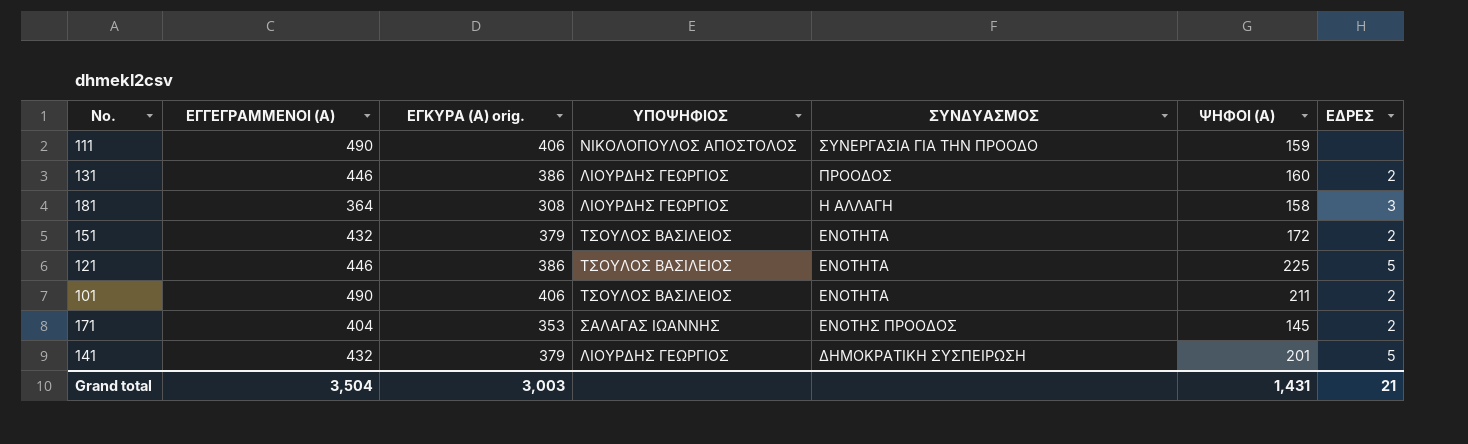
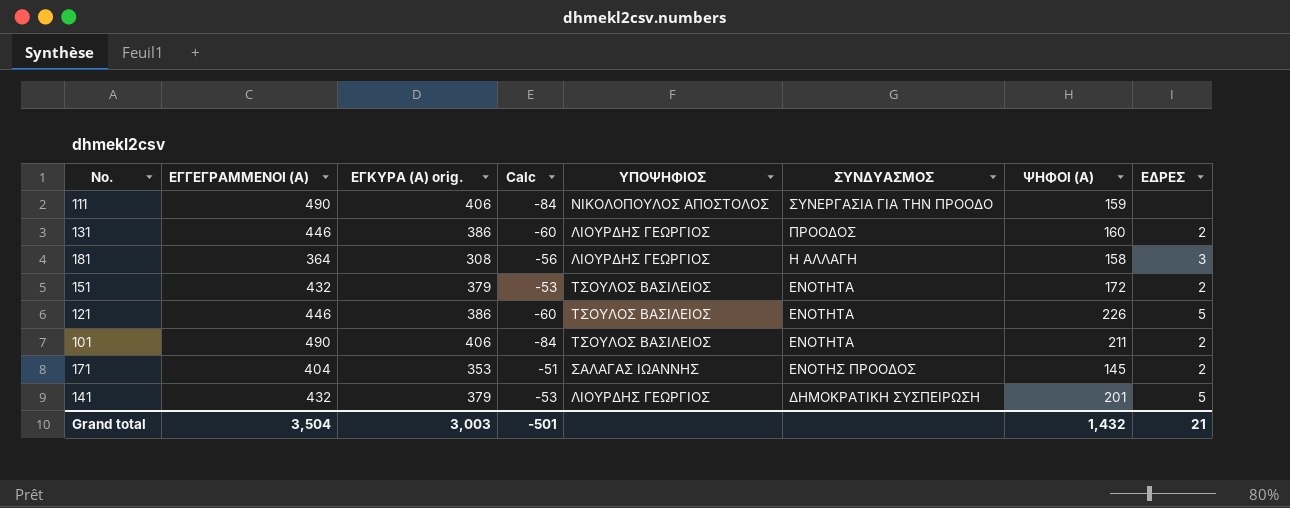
column Calc | formula: none -> [ΕΓΚΥΡΑ (Α) orig.] - [ΕΓΓΕΓΡΑΜΜΕΝΟΙ (Α)]
121 | ΨΗΦΟΙ (Α): 225 -> 226
Grand total | ΨΗΦΟΙ (Α): 1,431 -> 1,432

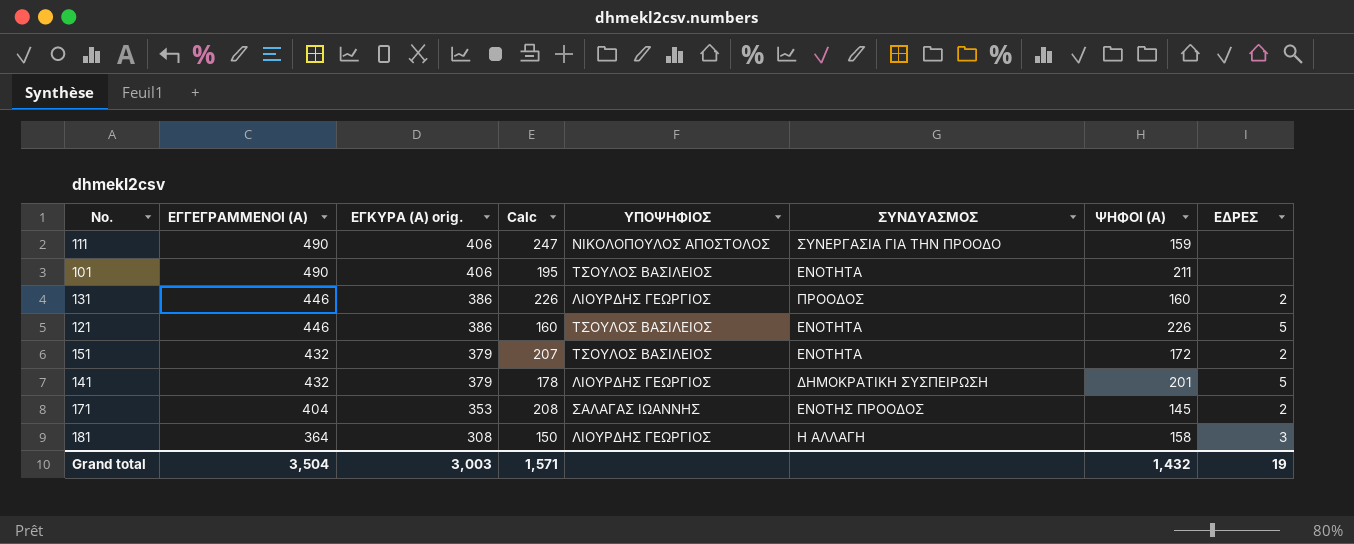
row order: ΣΥΝΔΥΑΣΜΟΣ descending -> ΕΓΓΕΓΡΑΜΜΕΝΟΙ (Α) descending
column Calc | formula: [ΕΓΚΥΡΑ (Α) orig.] - [ΕΓΓΕΓΡΑΜΜΕΝΟΙ (Α)] -> [ΕΓΚΥΡΑ (Α) orig.] - [ΨΗΦΟΙ (Α)]
101 | ΕΔΡΕΣ: 2 -> none
Grand total | Calc: -501 -> 1,571
Grand total | ΕΔΡΕΣ: 21 -> 19

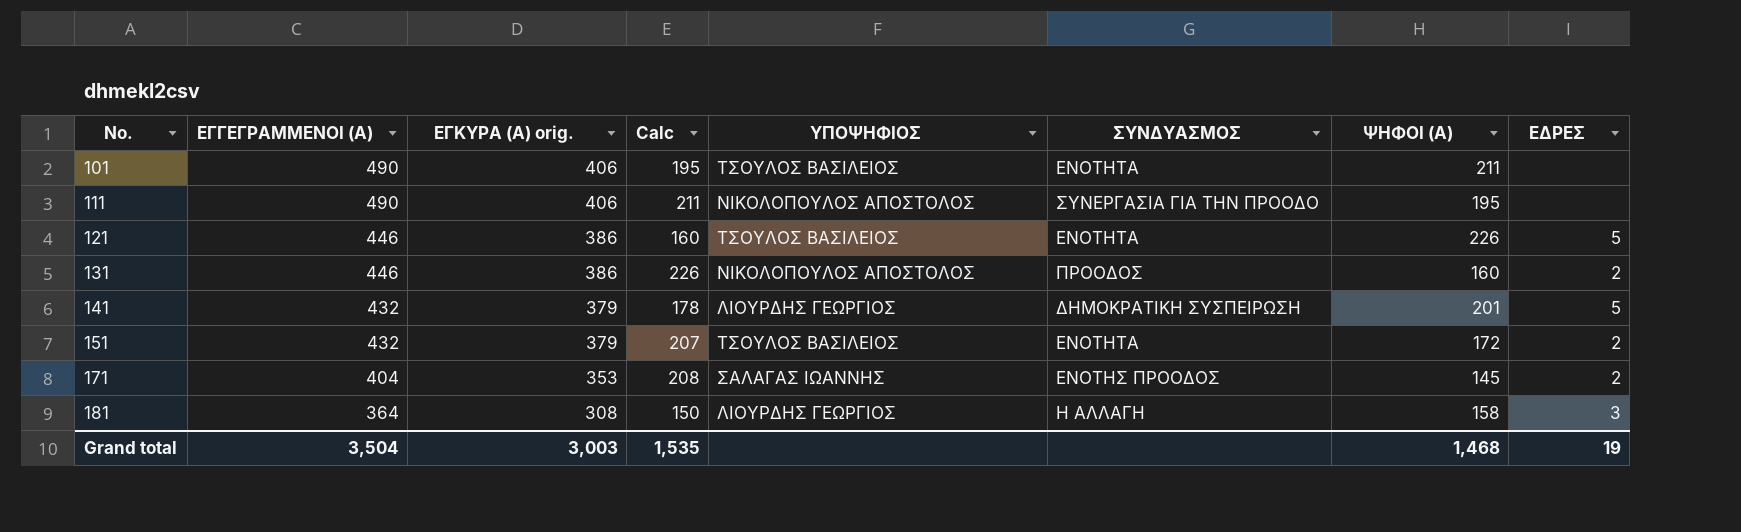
row order: ΕΓΓΕΓΡΑΜΜΕΝΟΙ (Α) descending -> No. ascending
111 | Calc: 247 -> 211
111 | ΨΗΦΟΙ (Α): 159 -> 195
131 | ΥΠΟΨΗΦΙΟΣ: ΛΙΟΥΡΔΗΣ ΓΕΩΡΓΙΟΣ -> ΝΙΚΟΛΟΠΟΥΛΟΣ ΑΠΟΣΤΟΛΟΣ
Grand total | Calc: 1,571 -> 1,535
Grand total | ΨΗΦΟΙ (Α): 1,432 -> 1,468

